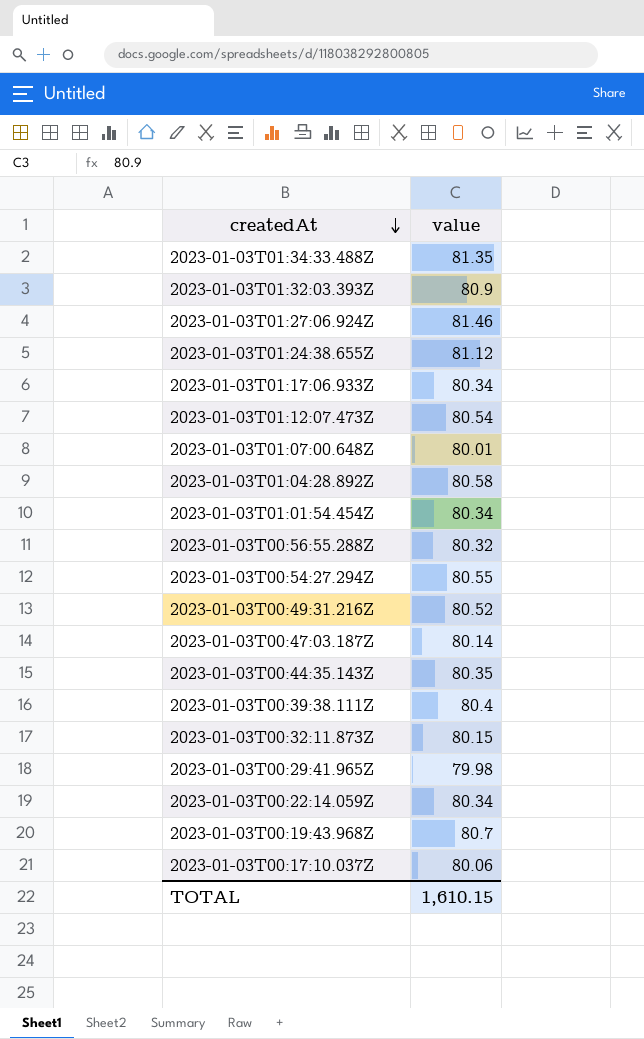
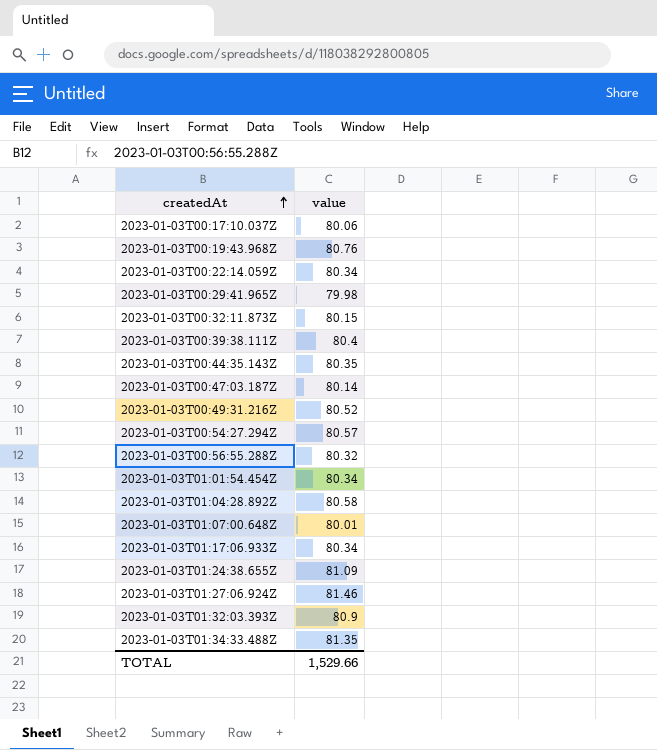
row order: createdAt descending -> createdAt ascending
row 2023-01-03T01:12:07.473Z: 80.54 -> none
2023-01-03T00:19:43.968Z | value: 80.7 -> 80.76
2023-01-03T00:54:27.294Z | value: 80.55 -> 80.57
2023-01-03T01:24:38.655Z | value: 81.12 -> 81.09
TOTAL | value: 1,610.15 -> 1,529.66

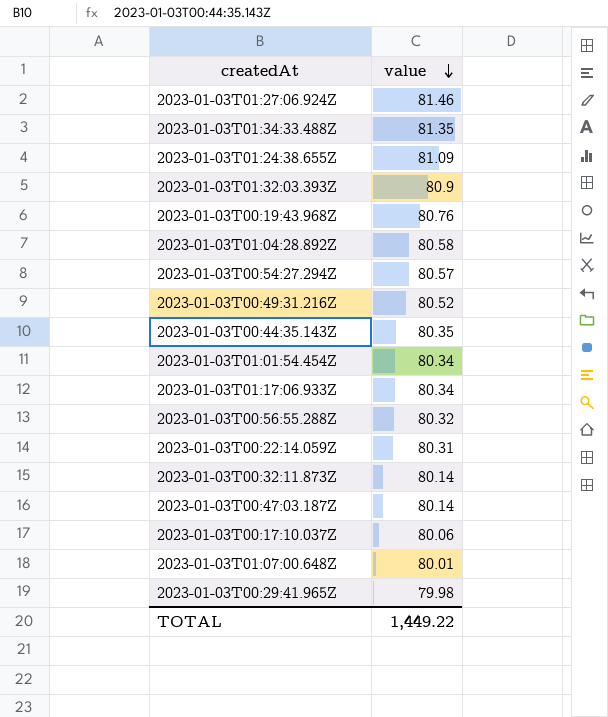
row order: createdAt ascending -> value descending
row 2023-01-03T00:39:38.111Z: 80.4 -> none
2023-01-03T00:22:14.059Z | value: 80.34 -> 80.31
2023-01-03T00:32:11.873Z | value: 80.15 -> 80.14
TOTAL | value: 1,529.66 -> 1,449.22

